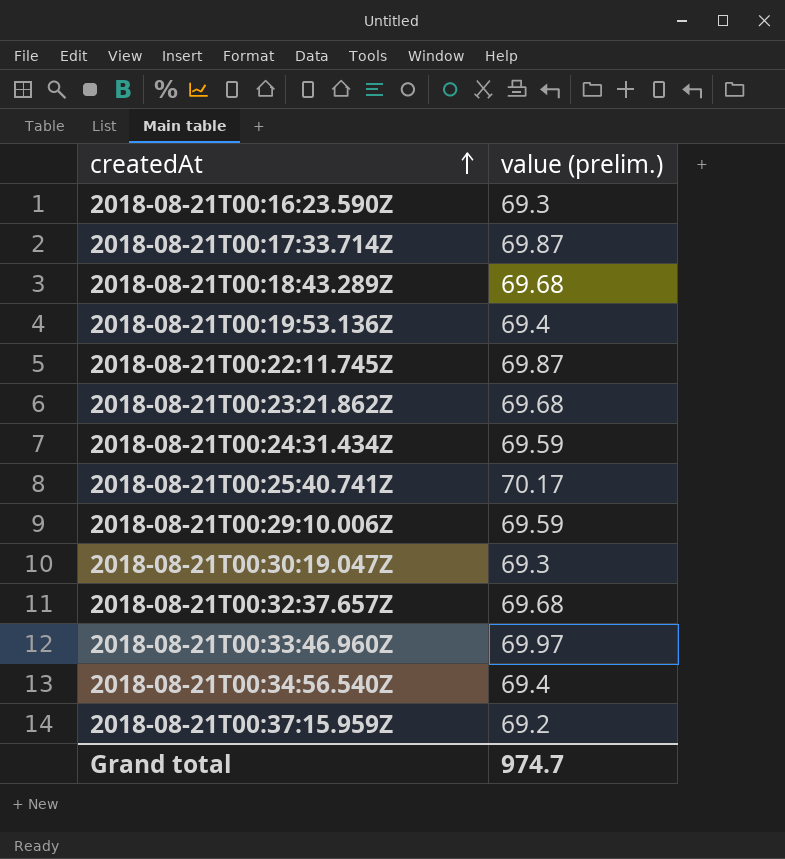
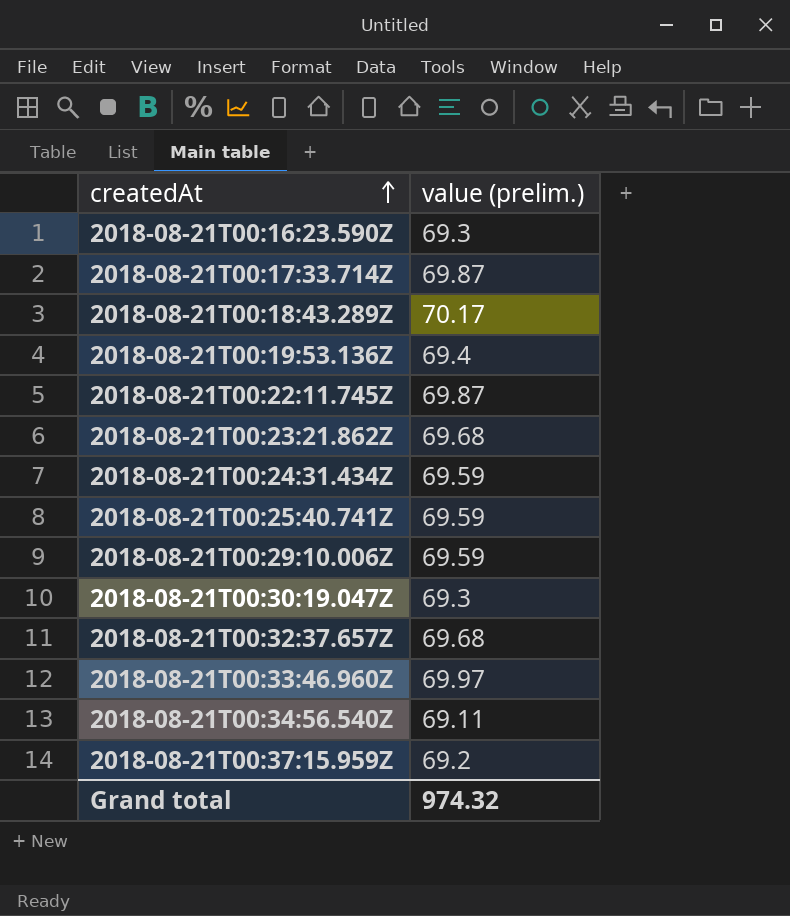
2018-08-21T00:18:43.289Z | value (prelim.): 69.68 -> 70.17
2018-08-21T00:25:40.741Z | value (prelim.): 70.17 -> 69.59
2018-08-21T00:34:56.540Z | value (prelim.): 69.4 -> 69.11
Grand total | value (prelim.): 974.7 -> 974.32

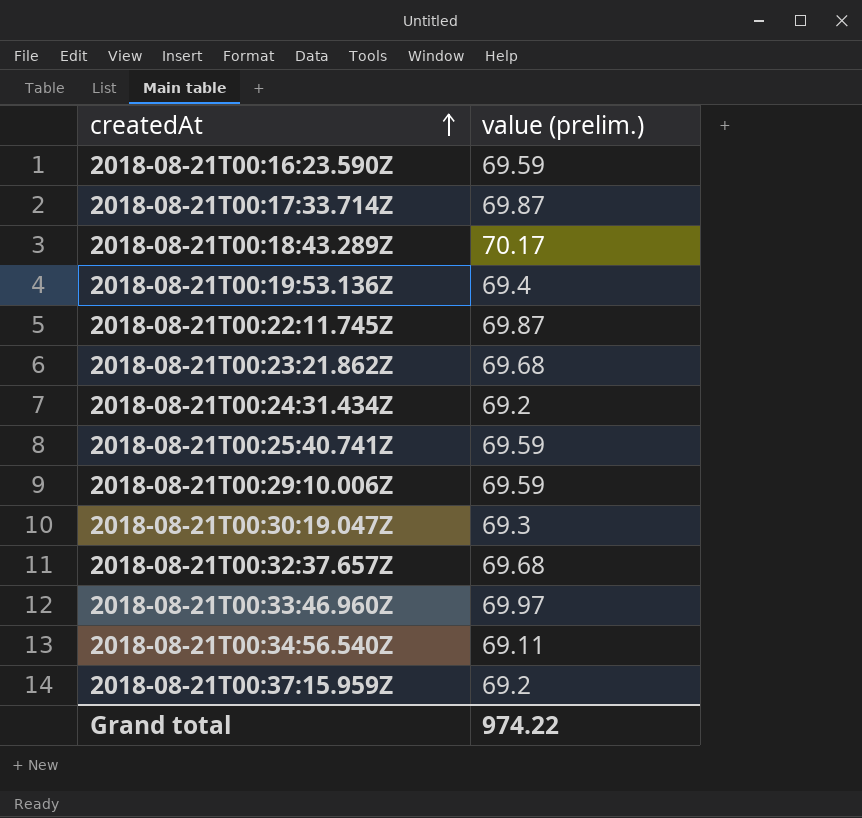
2018-08-21T00:16:23.590Z | value (prelim.): 69.3 -> 69.59
2018-08-21T00:24:31.434Z | value (prelim.): 69.59 -> 69.2
Grand total | value (prelim.): 974.32 -> 974.22

